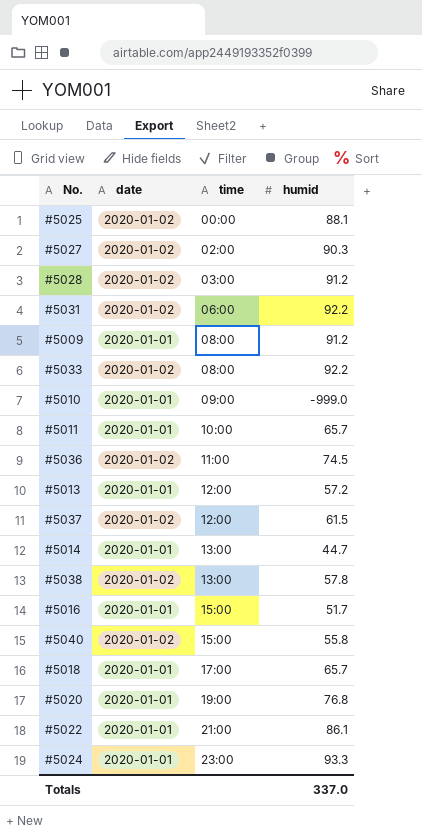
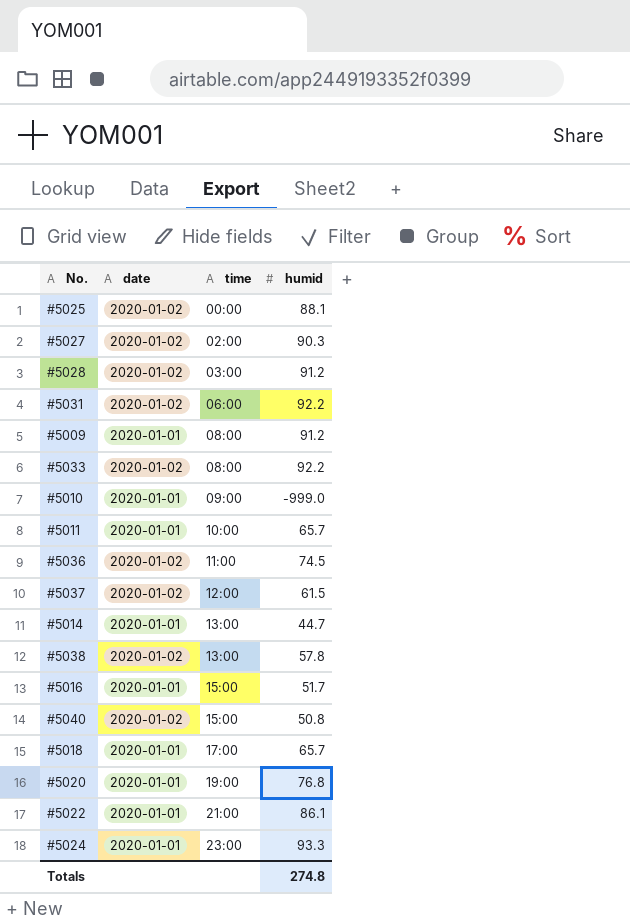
row #5013: 2020-01-01 | 12:00 | 57.2 -> none
#5040 | humid: 55.8 -> 50.8
Totals | humid: 337.0 -> 274.8

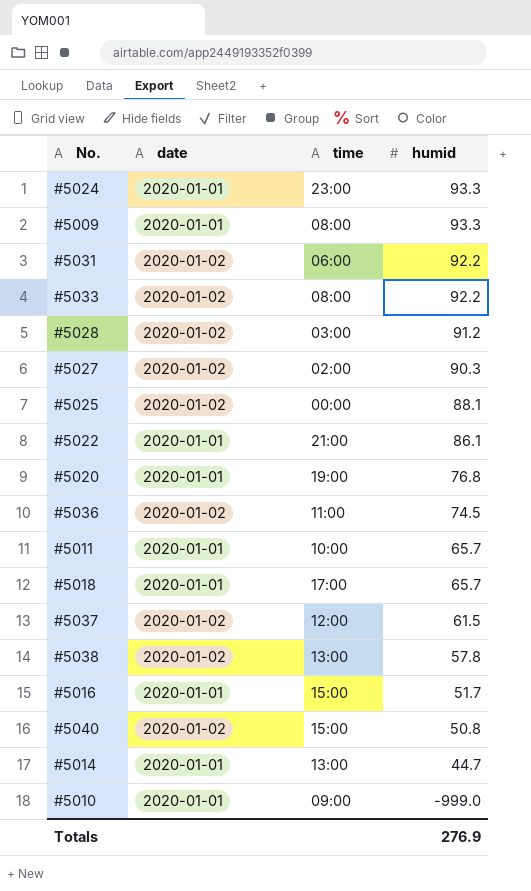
row order: time ascending -> humid descending
#5009 | humid: 91.2 -> 93.3
Totals | humid: 274.8 -> 276.9

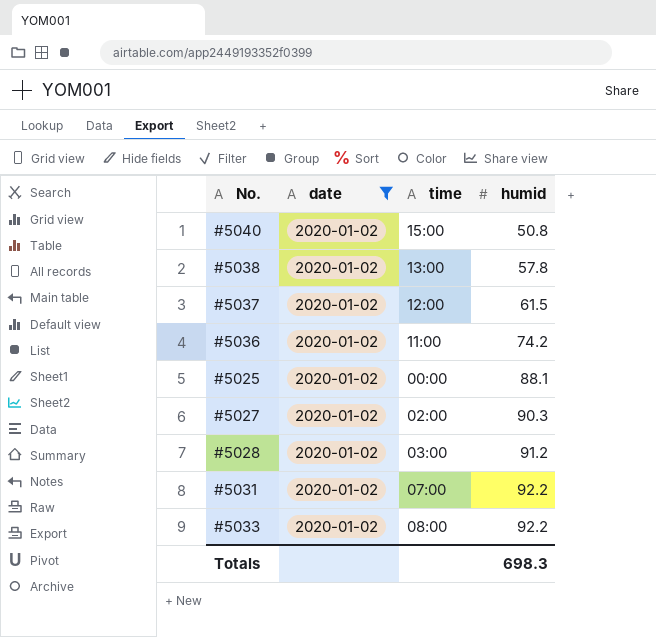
filter: none -> date = 2020-01-02
row order: humid descending -> humid ascending
#5036 | humid: 74.5 -> 74.2
#5031 | time: 06:00 -> 07:00
Totals | humid: 276.9 -> 698.3

